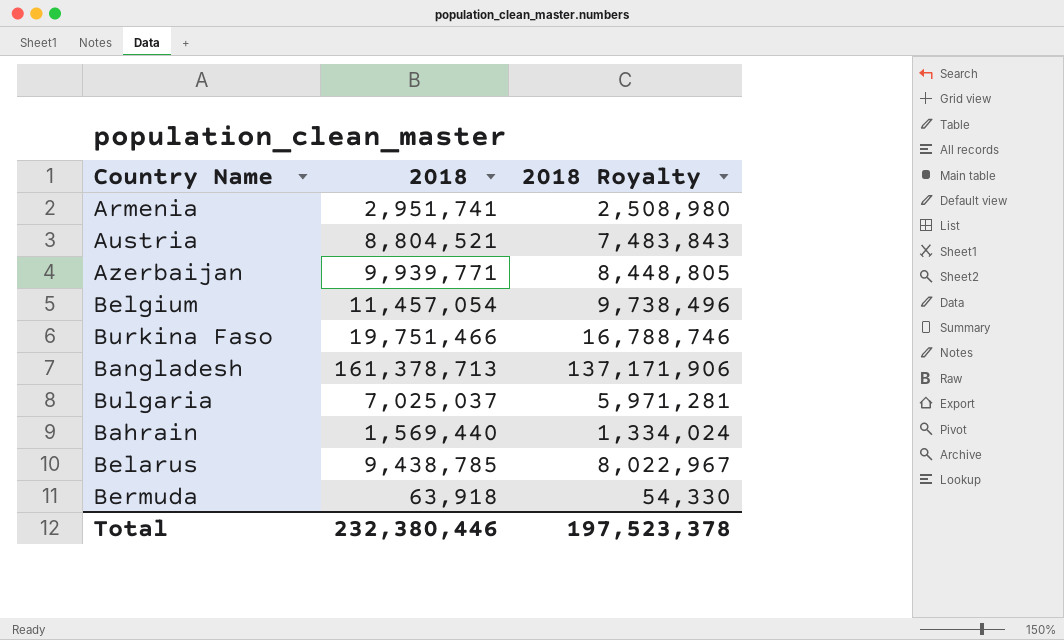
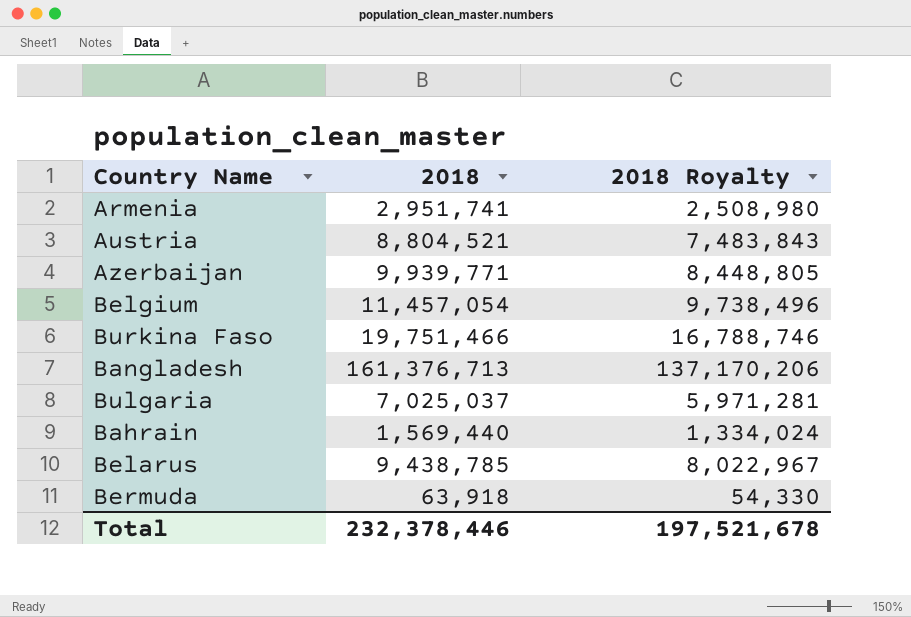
Bangladesh | 2018: 161,378,713 -> 161,376,713
Bangladesh | 2018 Royalty: 137,171,906 -> 137,170,206
Total | 2018: 232,380,446 -> 232,378,446
Total | 2018 Royalty: 197,523,378 -> 197,521,678

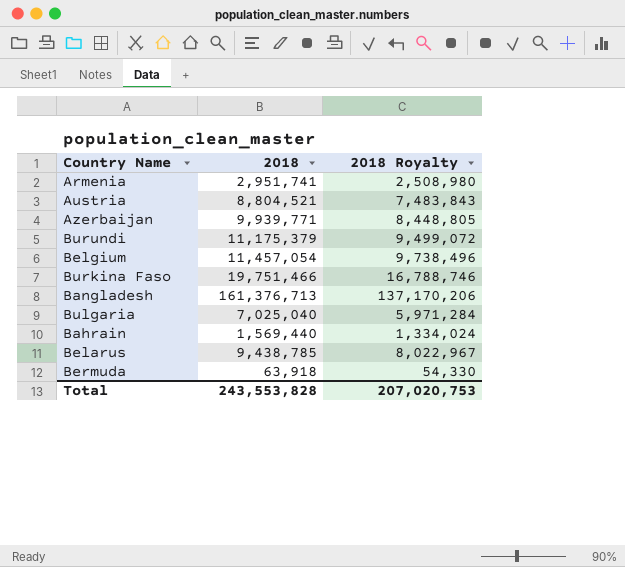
row Burundi: none -> 11,175,379 | 9,499,072
Bulgaria | 2018: 7,025,037 -> 7,025,040
Bulgaria | 2018 Royalty: 5,971,281 -> 5,971,284
Total | 2018: 232,378,446 -> 243,553,828
Total | 2018 Royalty: 197,521,678 -> 207,020,753

